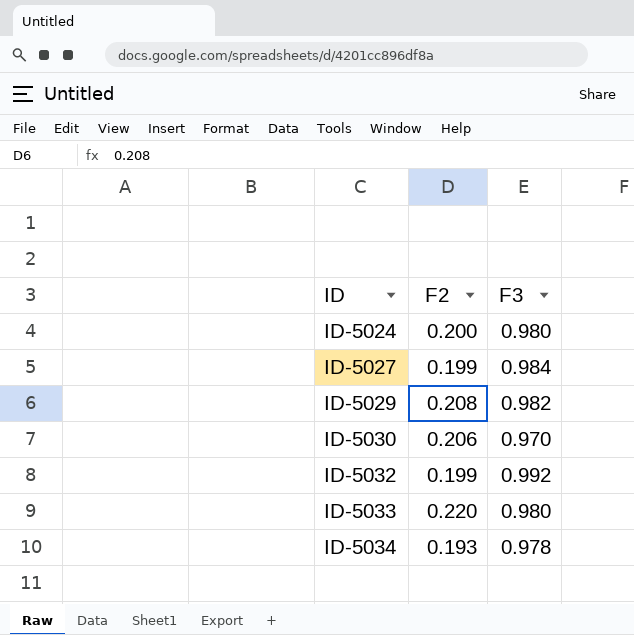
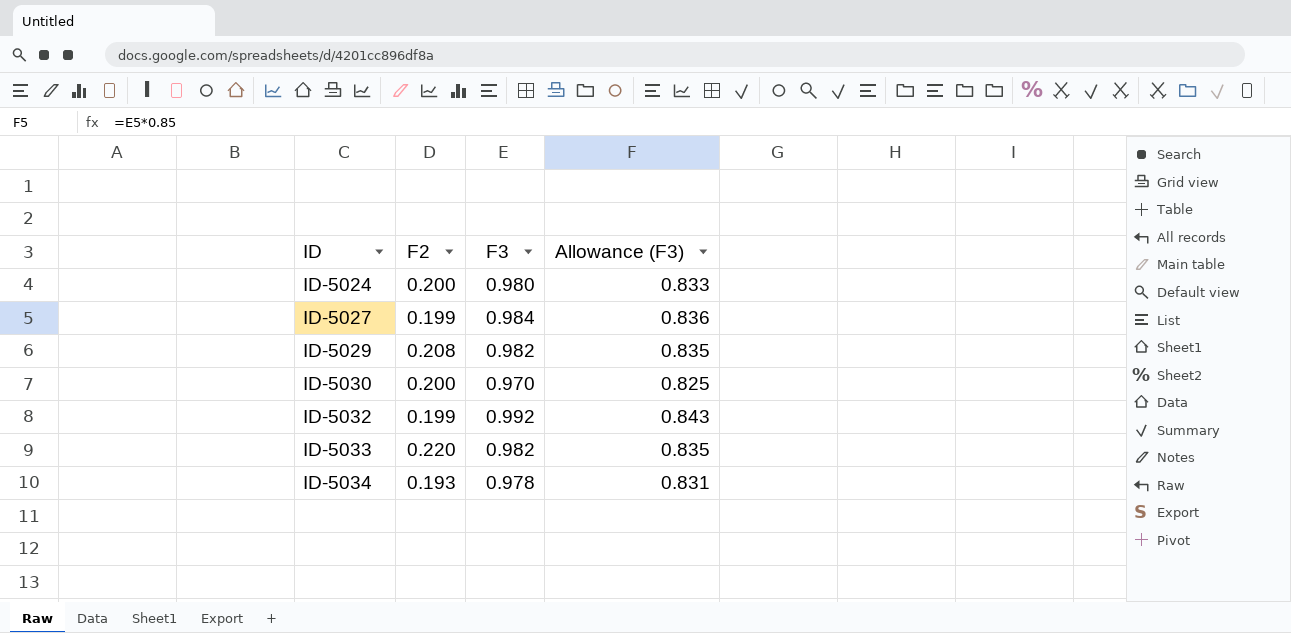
column Allowance (F3) | formula: none -> [F3] * 0.85
ID-5030 | F2: 0.206 -> 0.200
ID-5033 | F3: 0.980 -> 0.982

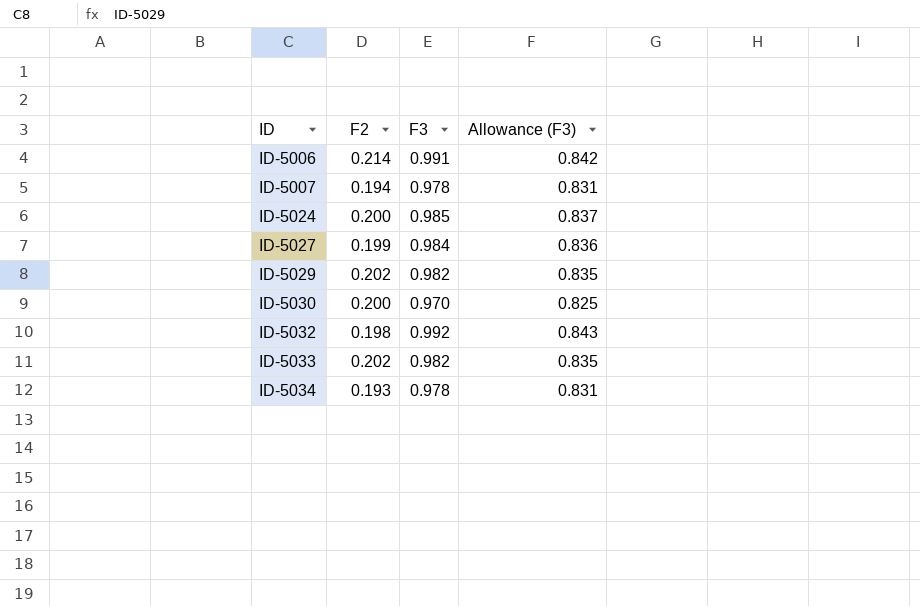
row ID-5006: none -> 0.214 | 0.991 | 0.842
row ID-5007: none -> 0.194 | 0.978 | 0.831
ID-5024 | F3: 0.980 -> 0.985
ID-5024 | Allowance (F3): 0.833 -> 0.837
ID-5029 | F2: 0.208 -> 0.202
ID-5032 | F2: 0.199 -> 0.198
ID-5033 | F2: 0.220 -> 0.202

